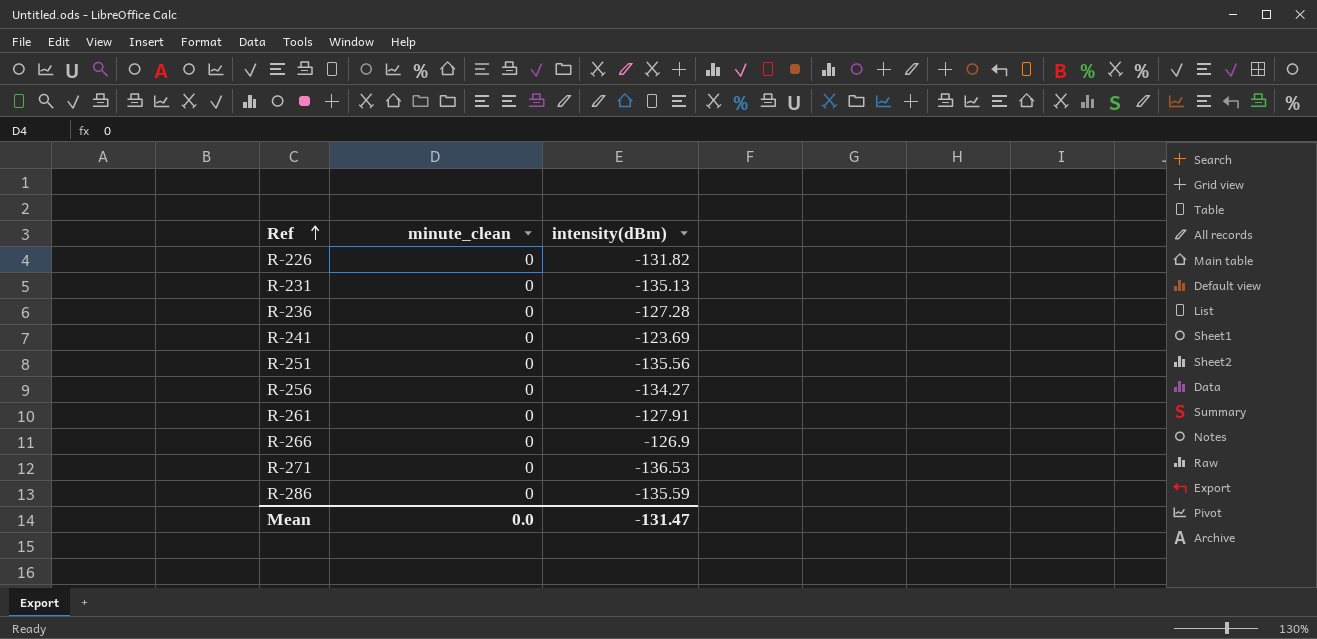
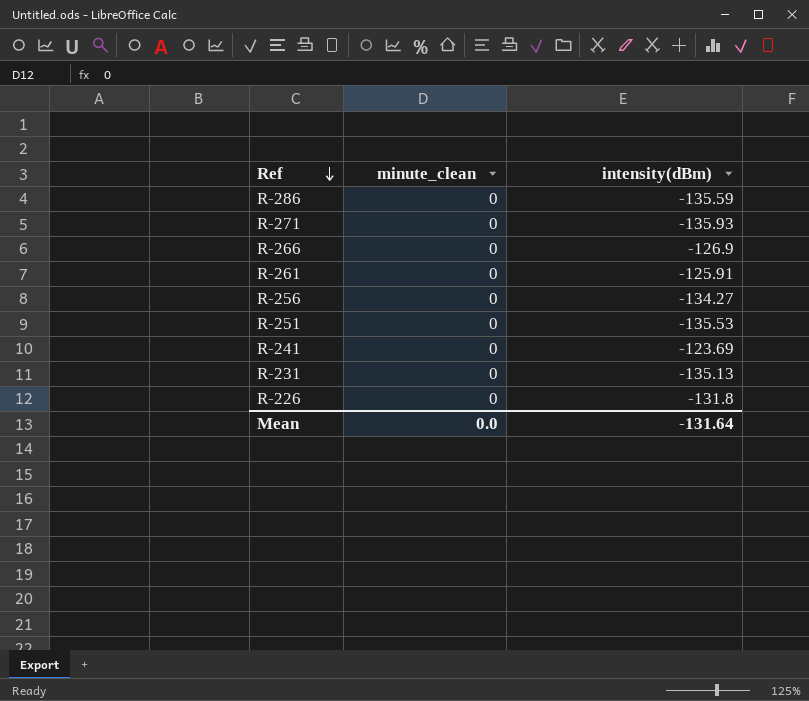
row order: Ref ascending -> Ref descending
row R-236: 0 | -127.28 -> none
R-271 | intensity(dBm): -136.53 -> -135.93
R-261 | intensity(dBm): -127.91 -> -125.91
R-251 | intensity(dBm): -135.56 -> -135.53
R-226 | intensity(dBm): -131.82 -> -131.8
Mean | intensity(dBm): -131.47 -> -131.64

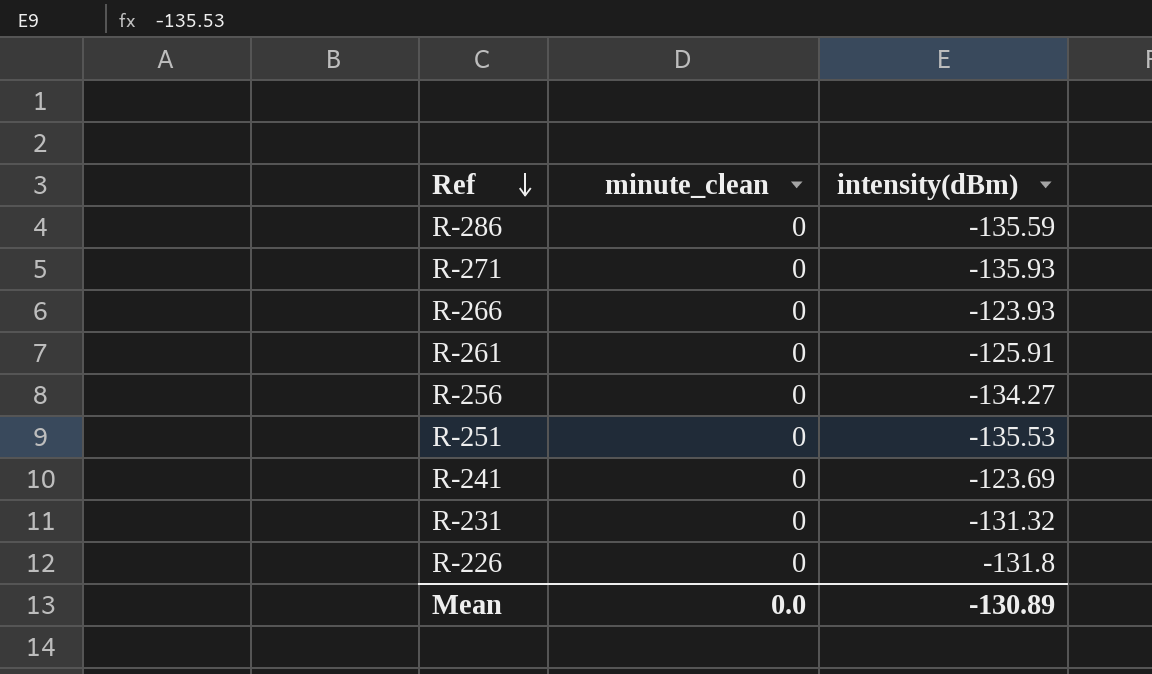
R-266 | intensity(dBm): -126.9 -> -123.93
R-231 | intensity(dBm): -135.13 -> -131.32
Mean | intensity(dBm): -131.64 -> -130.89

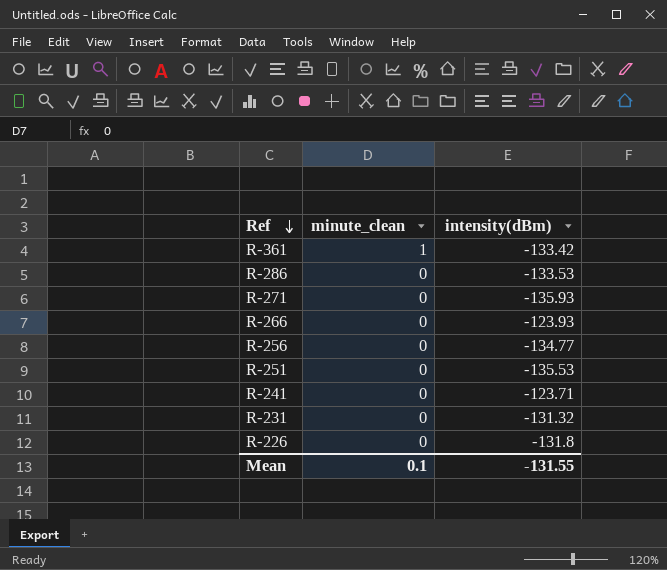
row R-261: 0 | -125.91 -> none
row R-361: none -> 1 | -133.42
R-286 | intensity(dBm): -135.59 -> -133.53
R-256 | intensity(dBm): -134.27 -> -134.77
R-241 | intensity(dBm): -123.69 -> -123.71
Mean | minute_clean: 0.0 -> 0.1
Mean | intensity(dBm): -130.89 -> -131.55

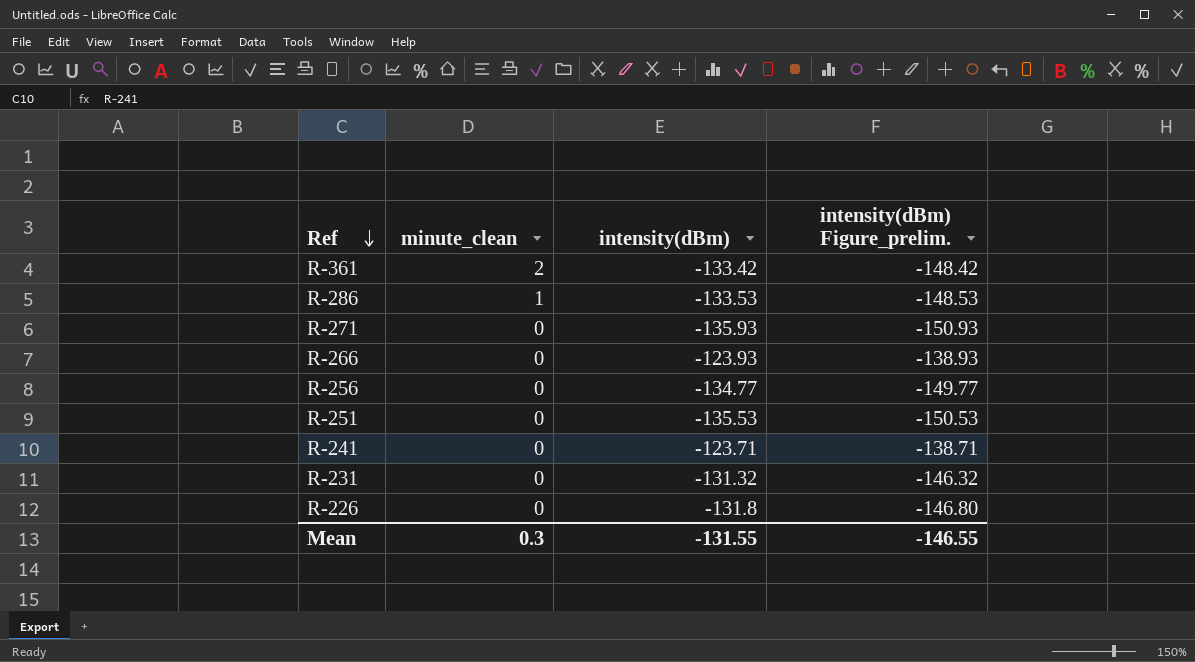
column intensity(dBm) Figure_prelim. | formula: none -> [intensity(dBm)] - 15
R-361 | minute_clean: 1 -> 2
R-286 | minute_clean: 0 -> 1
Mean | minute_clean: 0.1 -> 0.3

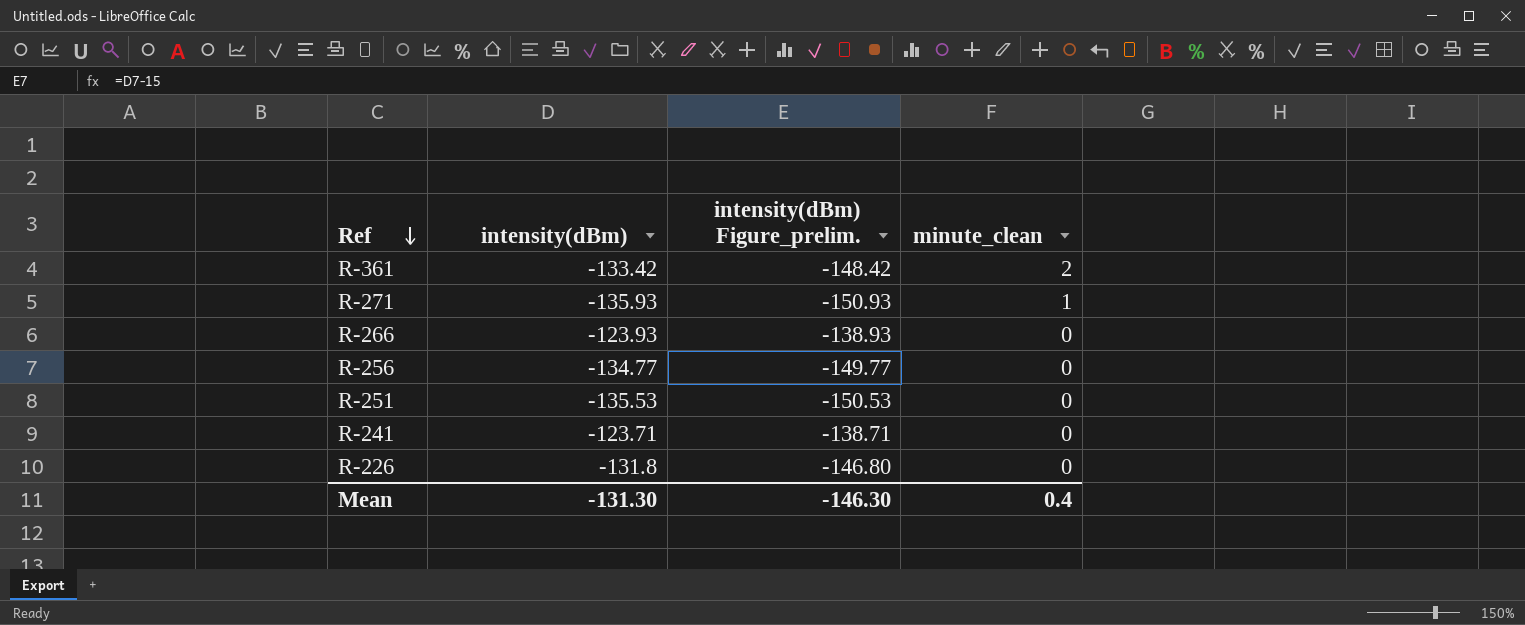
column minute_clean | position: 2 -> 4
row R-286: 1 | -133.53 | -148.53 -> none
row R-231: 0 | -131.32 | -146.32 -> none
R-271 | minute_clean: 0 -> 1
Mean | intensity(dBm): -131.55 -> -131.30
Mean | intensity(dBm) Figure_prelim.: -146.55 -> -146.30
Mean | minute_clean: 0.3 -> 0.4

